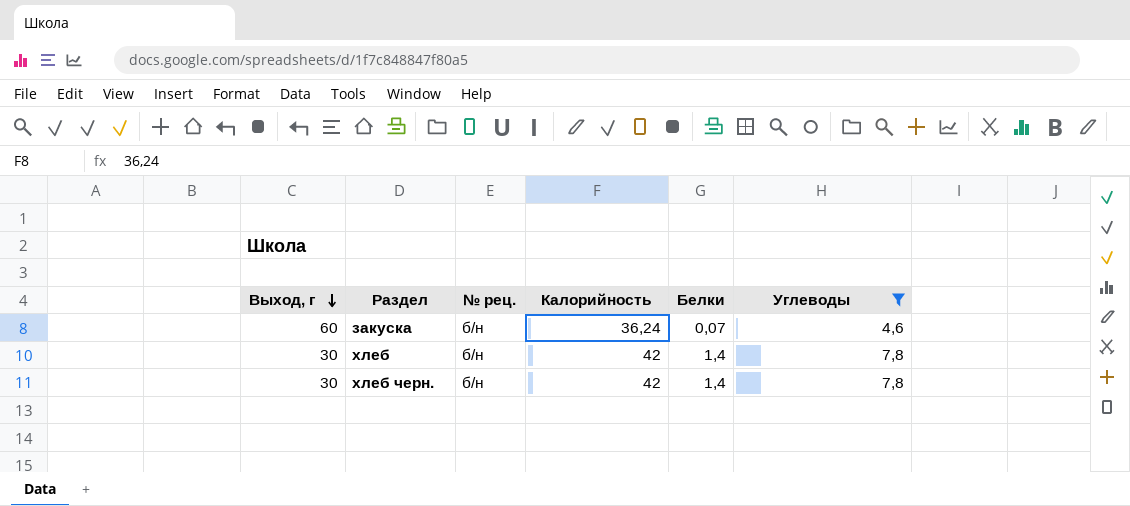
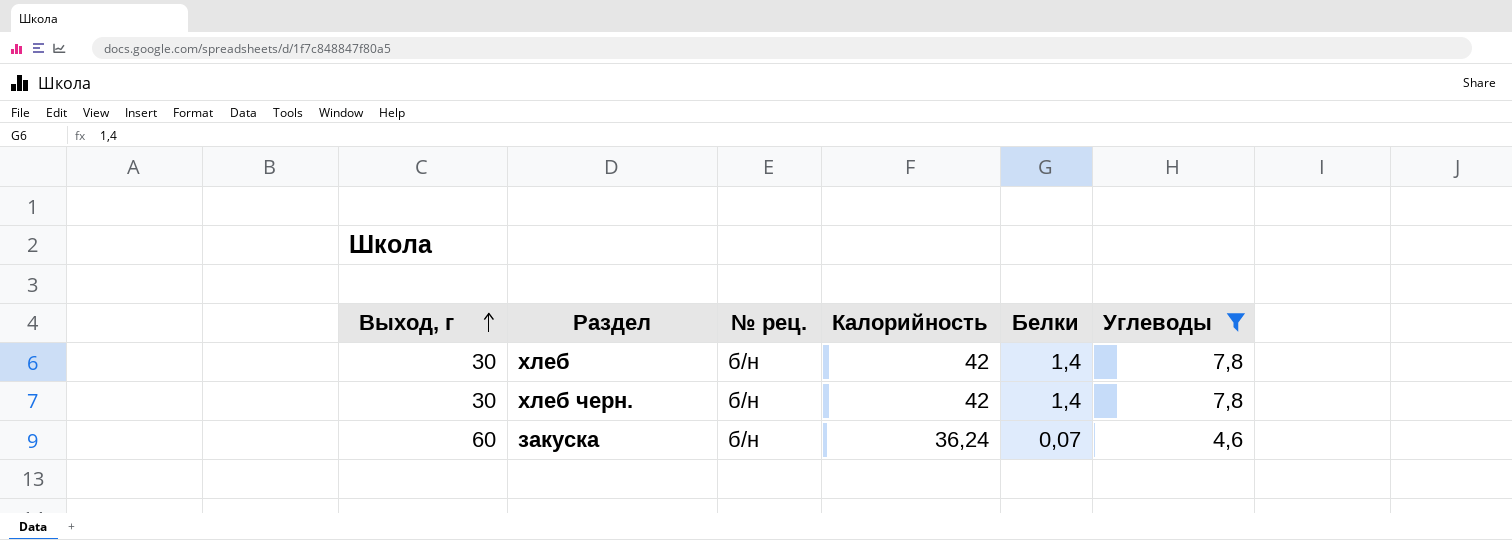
row order: Выход, г descending -> Выход, г ascending

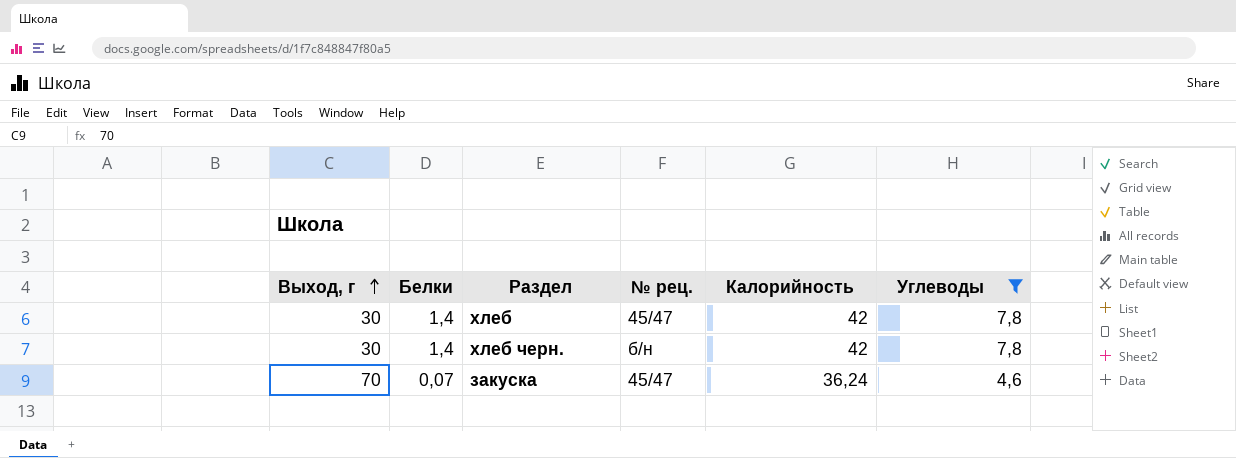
column Белки | position: 5 -> 2
хлеб | № рец.: б/н -> 45/47
закуска | Выход, г: 60 -> 70
закуска | № рец.: б/н -> 45/47

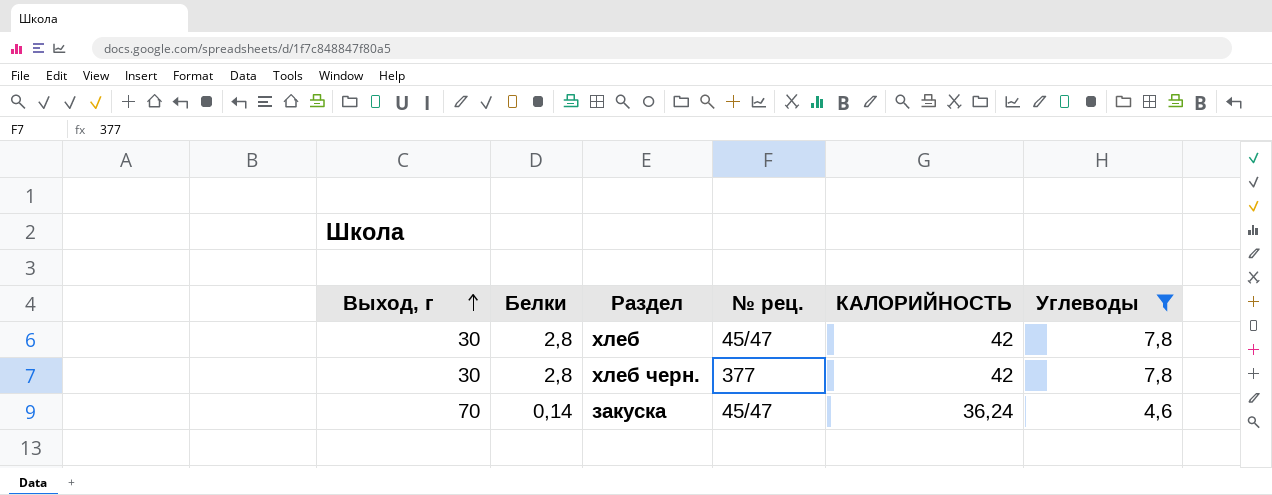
column name: Калорийность -> КАЛОРИЙНОСТЬ
хлеб | Белки: 1,4 -> 2,8
хлеб черн. | Белки: 1,4 -> 2,8
хлеб черн. | № рец.: б/н -> 377
закуска | Белки: 0,07 -> 0,14

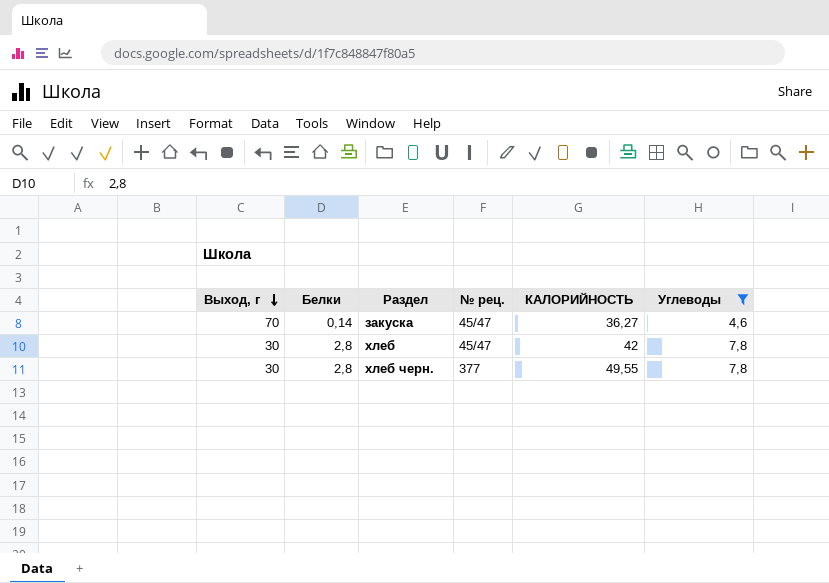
row order: Выход, г ascending -> Выход, г descending
закуска | КАЛОРИЙНОСТЬ: 36,24 -> 36,27
хлеб черн. | КАЛОРИЙНОСТЬ: 42 -> 49,55

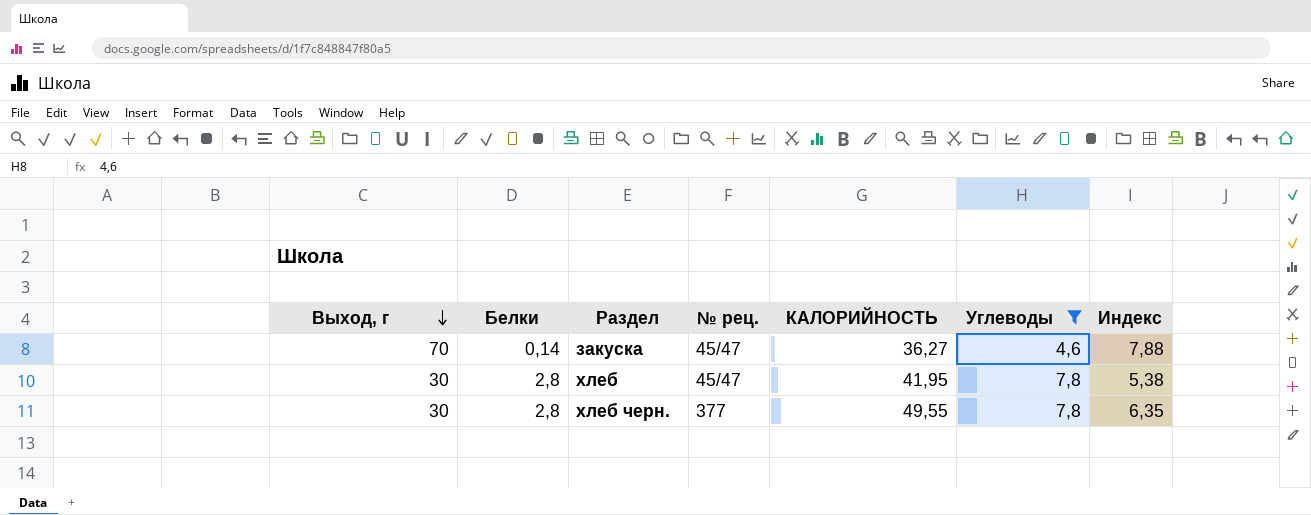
column Индекс | formula: none -> [КАЛОРИЙНОСТЬ] / [Углеводы]
хлеб | КАЛОРИЙНОСТЬ: 42 -> 41,95

